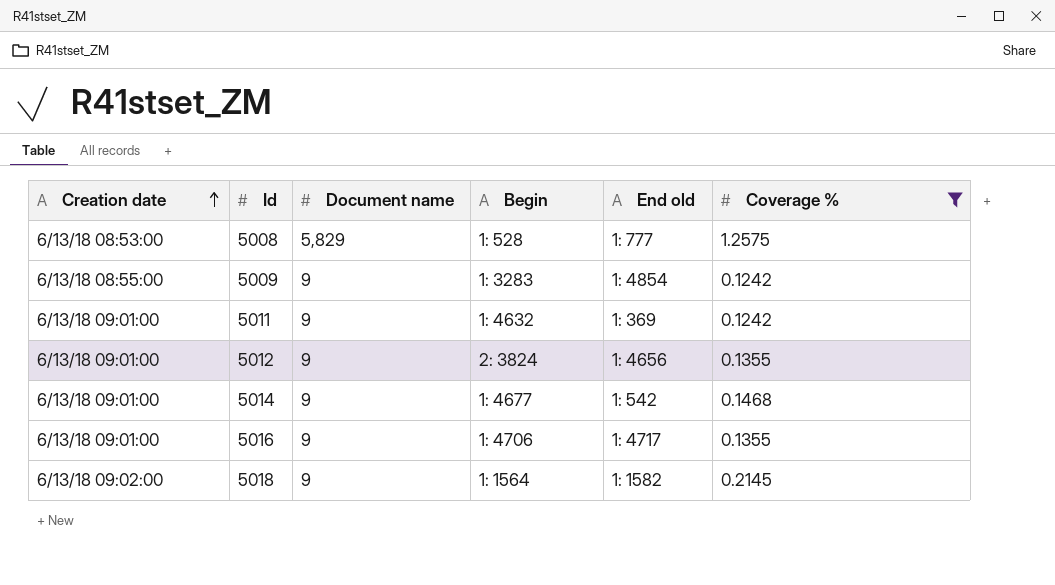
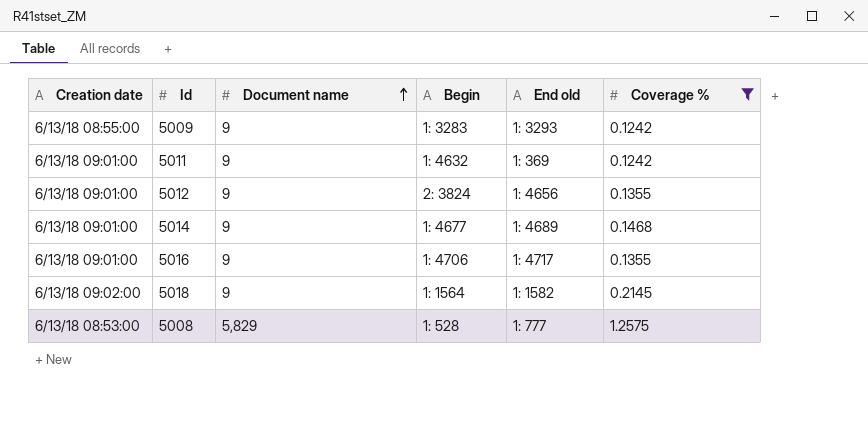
row order: Creation date ascending -> Document name ascending
5009 | End old: 1: 4854 -> 1: 3293
5014 | End old: 1: 542 -> 1: 4689

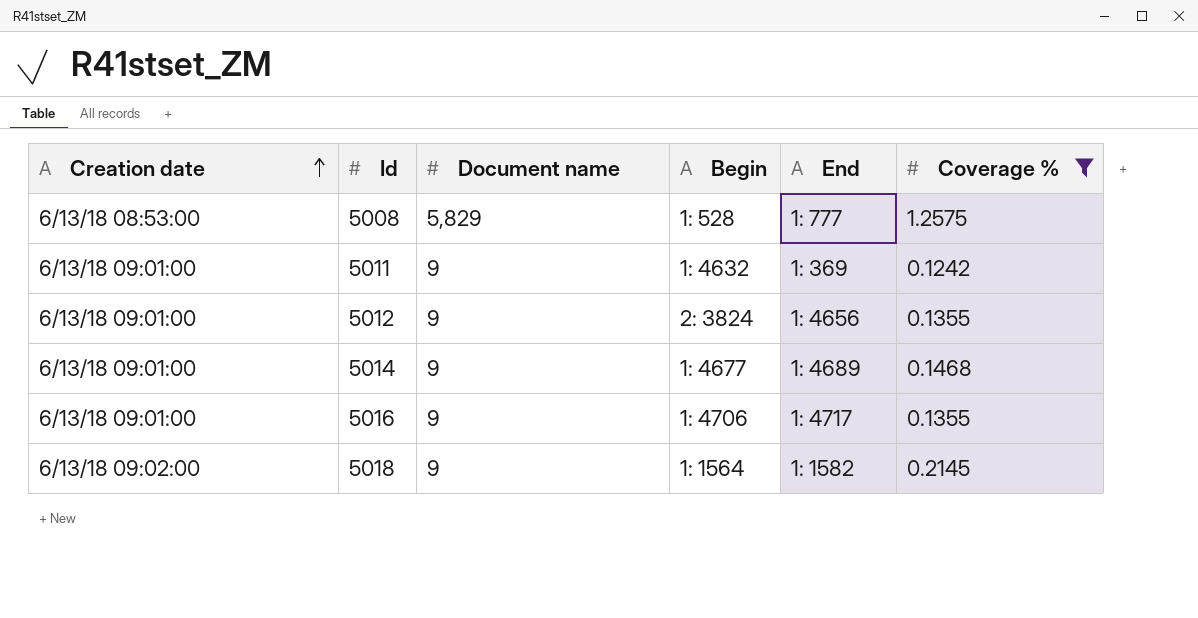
row order: Document name ascending -> Creation date ascending
column name: End old -> End
row 5009: 6/13/18 08:55:00 | 9 | 1: 3283 | 1: 3293 | 0.1242 -> none

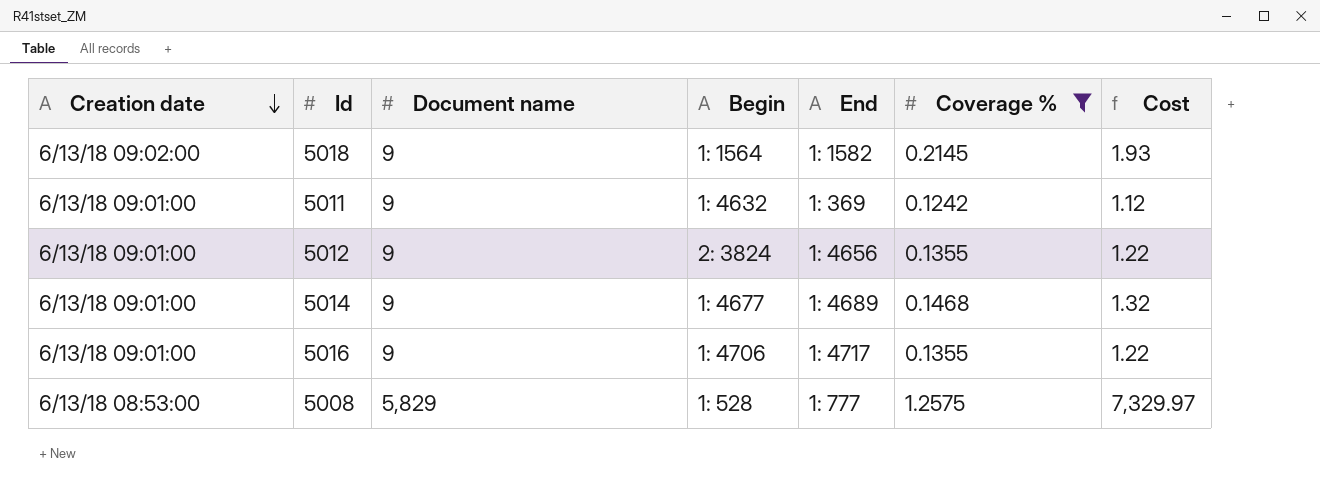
row order: Creation date ascending -> Creation date descending
column Cost | formula: none -> [Document name] * [Coverage %]

